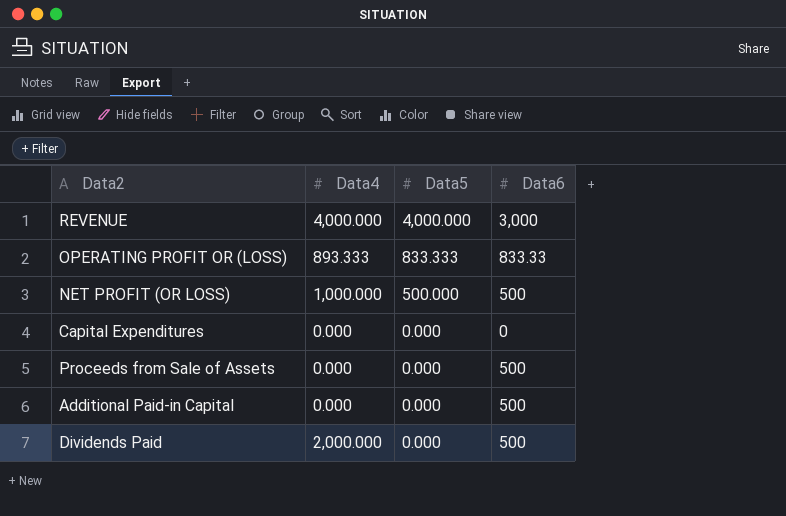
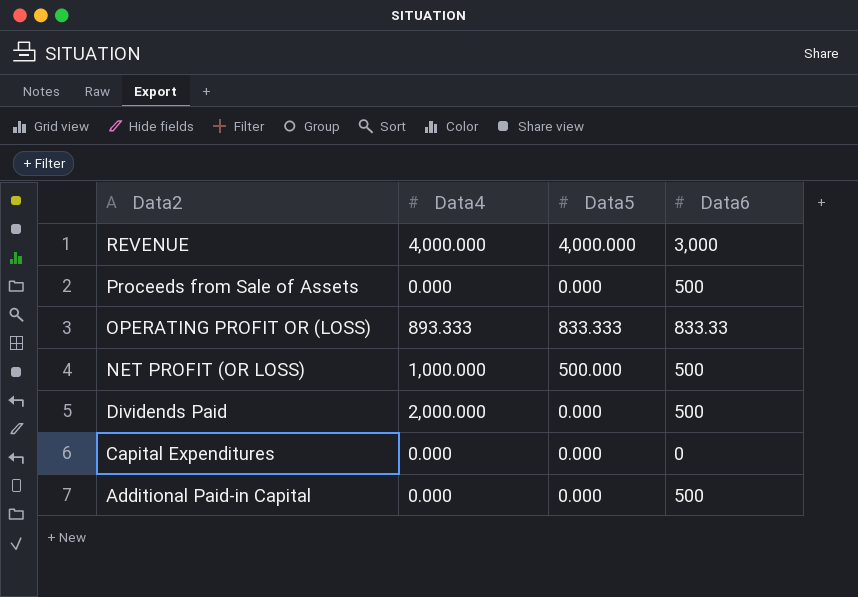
row order: Data5 descending -> Data2 descending

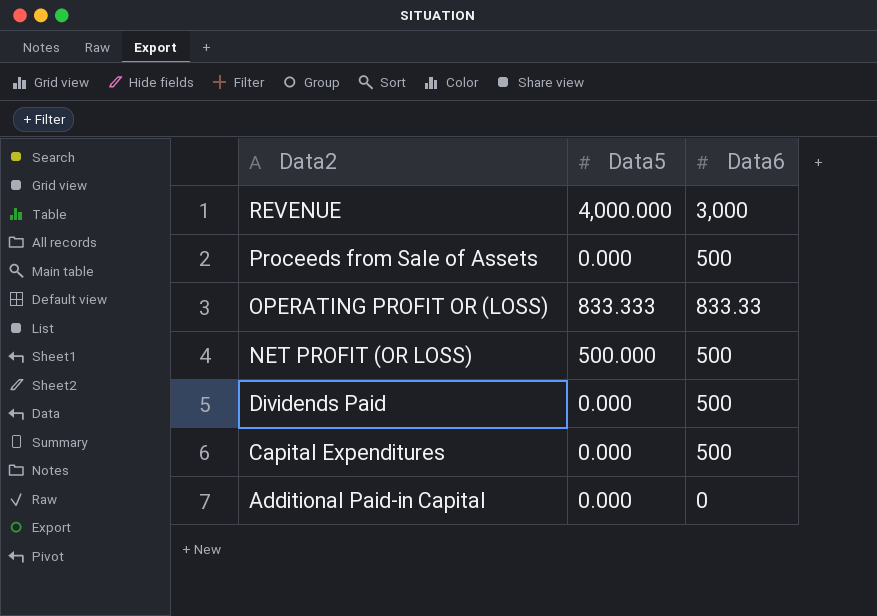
column Data4 | position: 2 -> none
Capital Expenditures | Data6: 0 -> 500
Additional Paid-in Capital | Data6: 500 -> 0

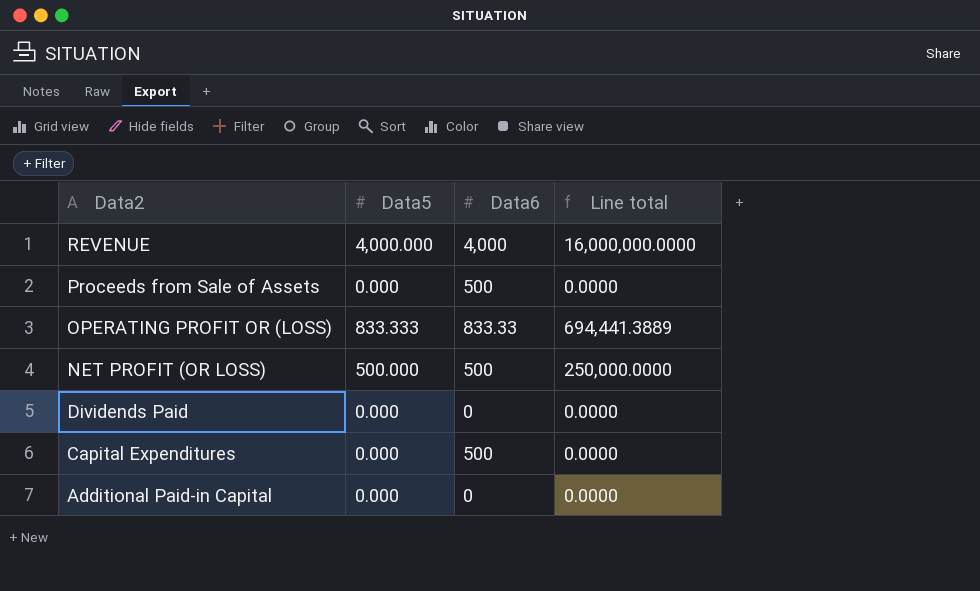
column Line total | formula: none -> [Data5] * [Data6]
REVENUE | Data6: 3,000 -> 4,000
Dividends Paid | Data6: 500 -> 0

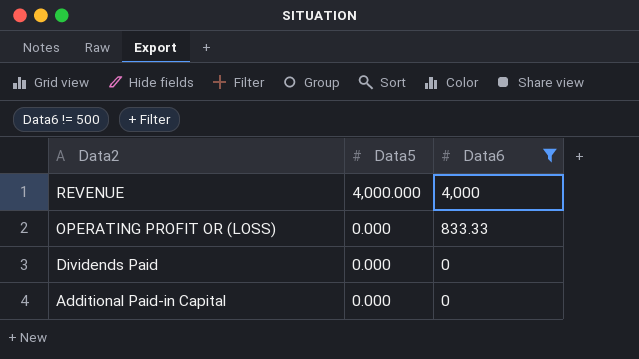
filter: none -> Data6 != 500
column Line total | formula: [Data5] * [Data6] -> none
OPERATING PROFIT OR (LOSS) | Data5: 833.333 -> 0.000

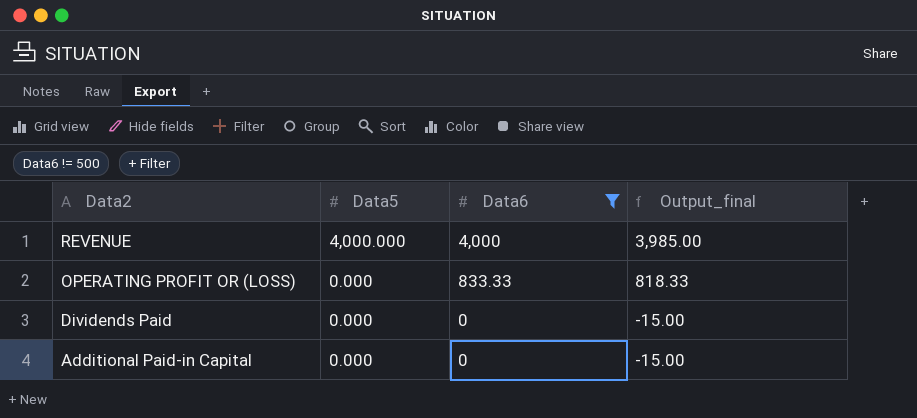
column Output_final | formula: none -> [Data6] - 15

